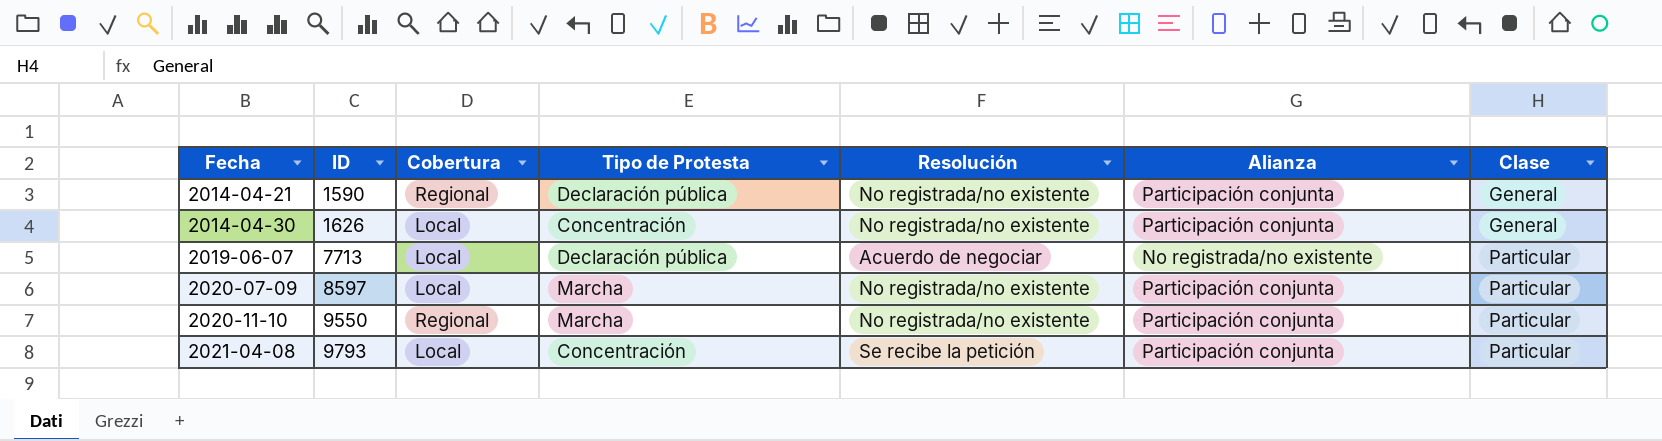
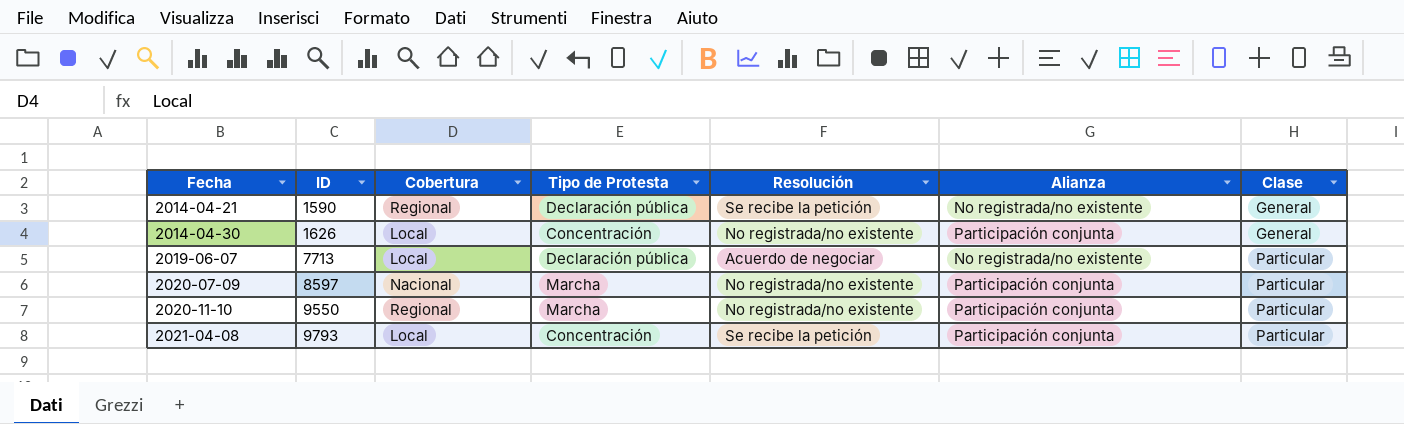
2014-04-21 | Resolución: No registrada/no existente -> Se recibe la petición
2014-04-21 | Alianza: Participación conjunta -> No registrada/no existente
2020-07-09 | Cobertura: Local -> Nacional

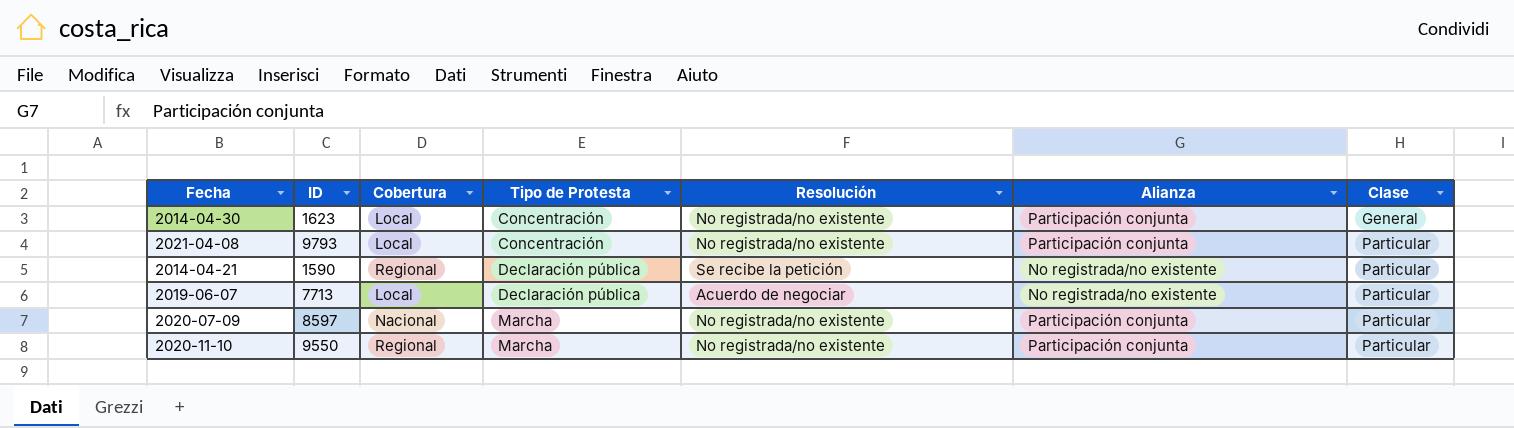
row order: Fecha ascending -> Tipo de Protesta ascending
2014-04-30 | ID: 1626 -> 1623
2021-04-08 | Resolución: Se recibe la petición -> No registrada/no existente
2014-04-21 | Clase: General -> Particular

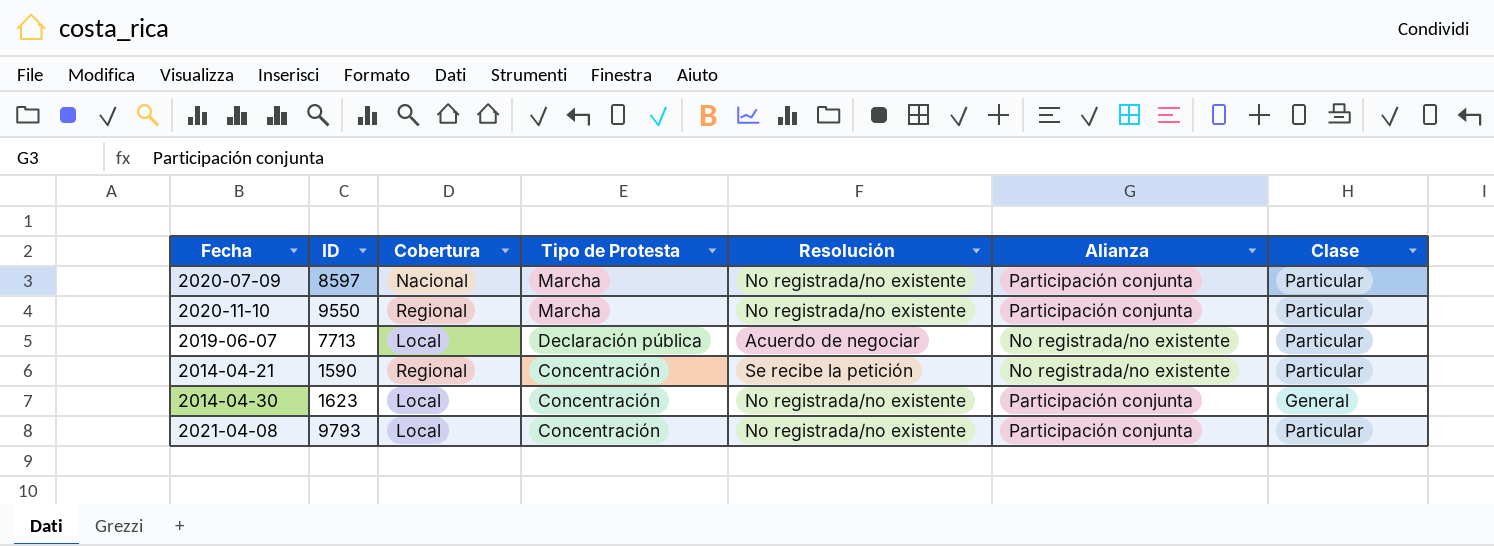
row order: Tipo de Protesta ascending -> Tipo de Protesta descending
2014-04-21 | Tipo de Protesta: Declaración pública -> Concentración

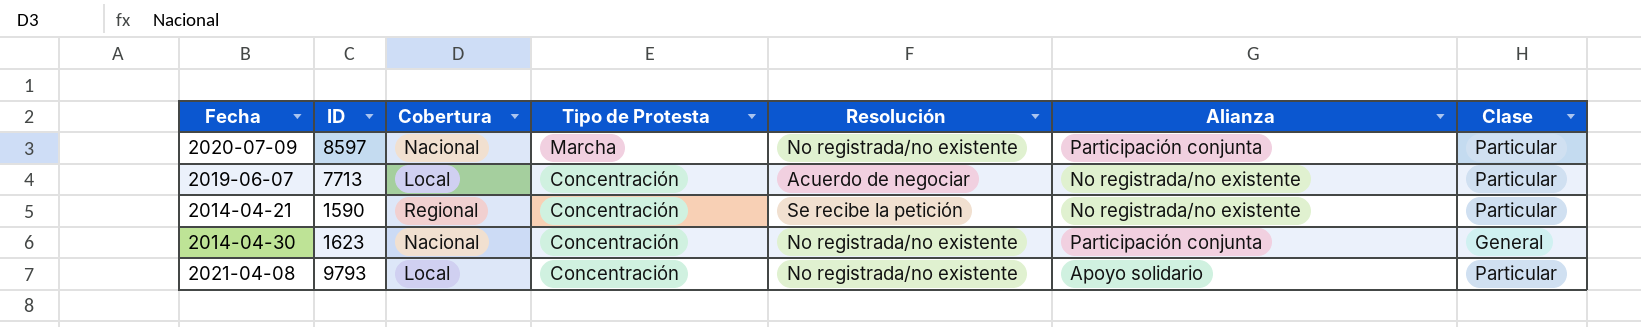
row 2020-11-10: 9550 | Regional | Marcha | No registrada/no existente | Participación conjunta | Particular -> none
2019-06-07 | Tipo de Protesta: Declaración pública -> Concentración
2014-04-30 | Cobertura: Local -> Nacional
2021-04-08 | Alianza: Participación conjunta -> Apoyo solidario

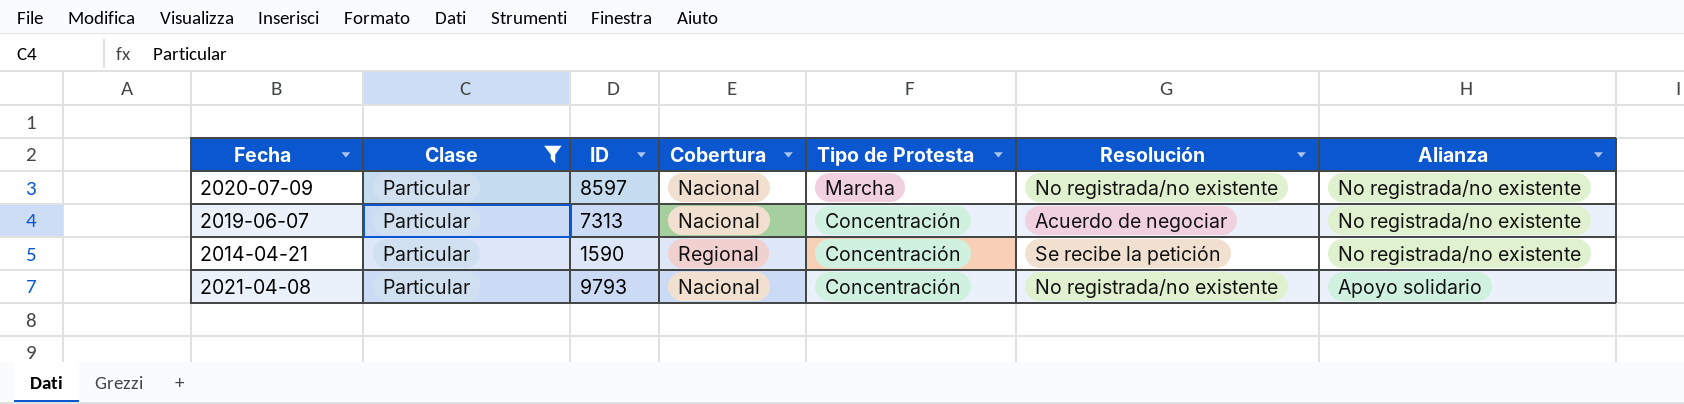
filter: none -> Clase = Particular
column Clase | position: 7 -> 2
2020-07-09 | Alianza: Participación conjunta -> No registrada/no existente
2019-06-07 | ID: 7713 -> 7313
2019-06-07 | Cobertura: Local -> Nacional
2021-04-08 | Cobertura: Local -> Nacional

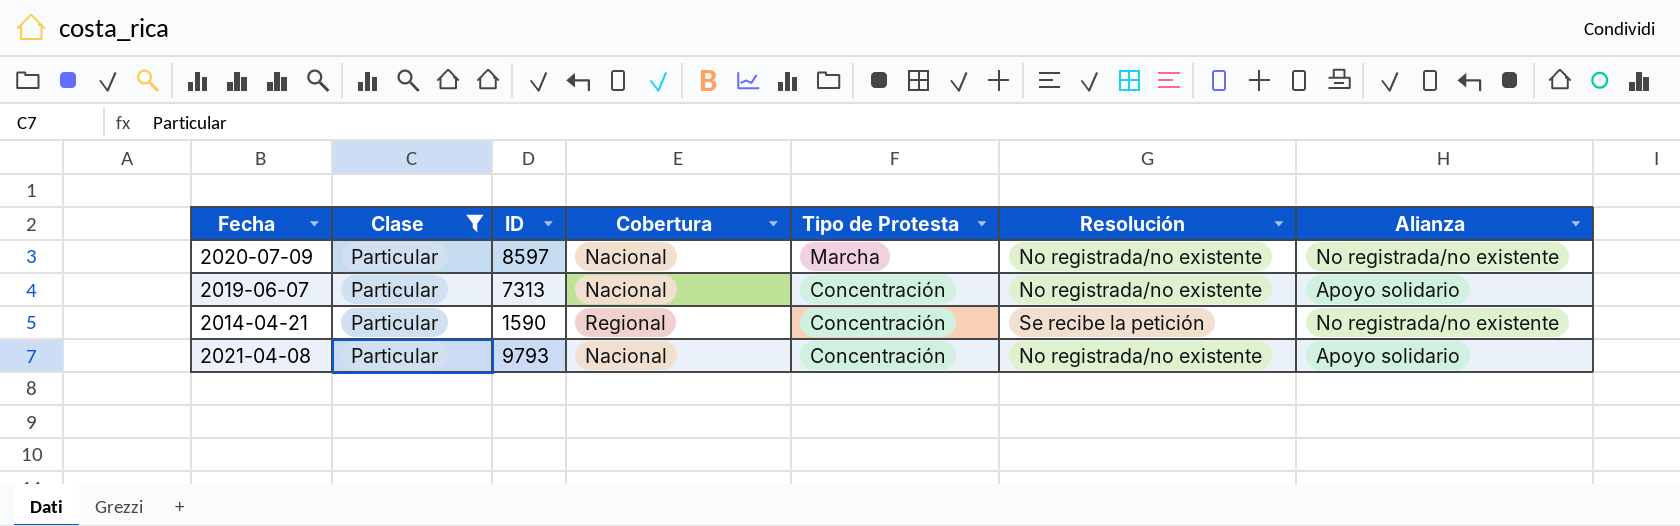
2019-06-07 | Resolución: Acuerdo de negociar -> No registrada/no existente
2019-06-07 | Alianza: No registrada/no existente -> Apoyo solidario

